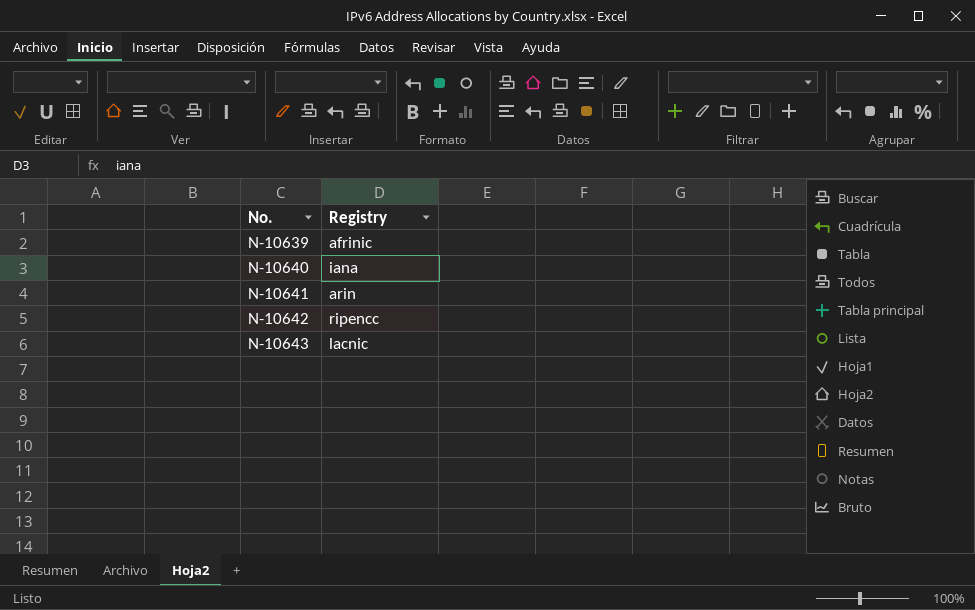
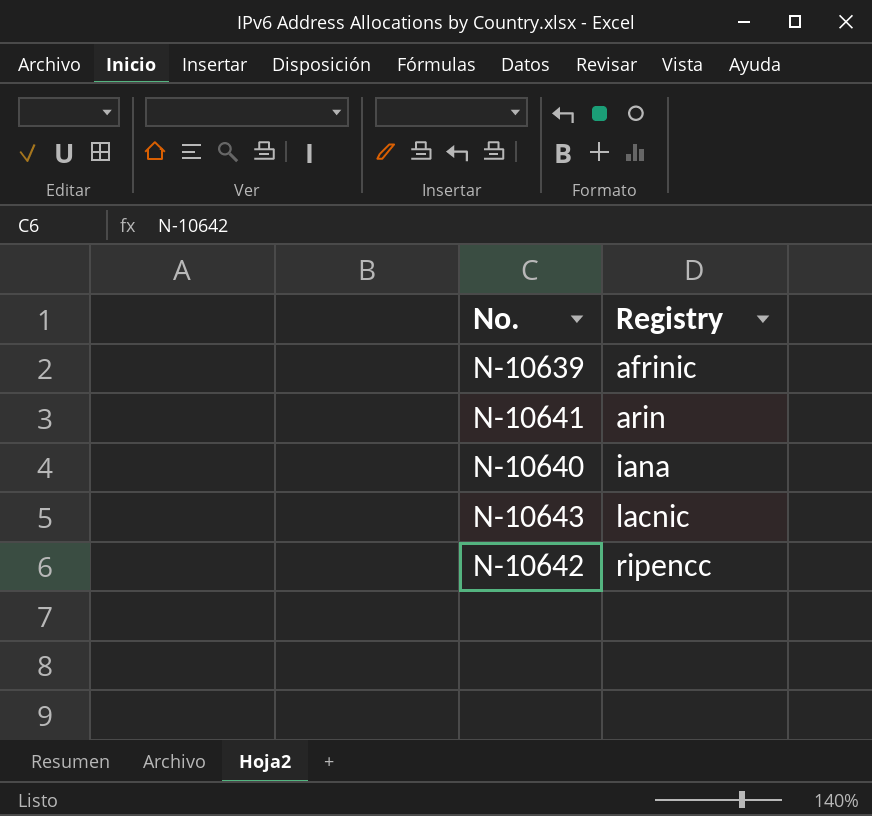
row order: No. ascending -> Registry ascending

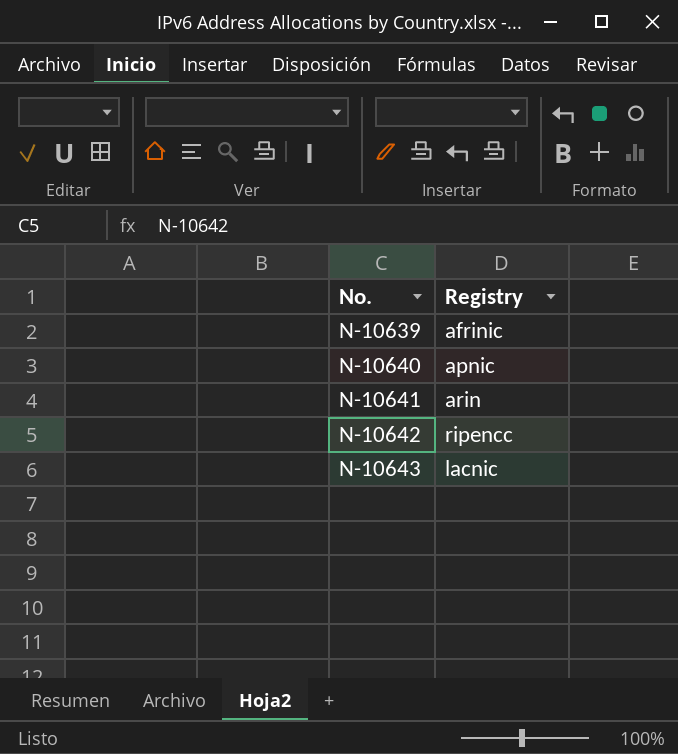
row order: Registry ascending -> No. ascending
N-10640 | Registry: iana -> apnic

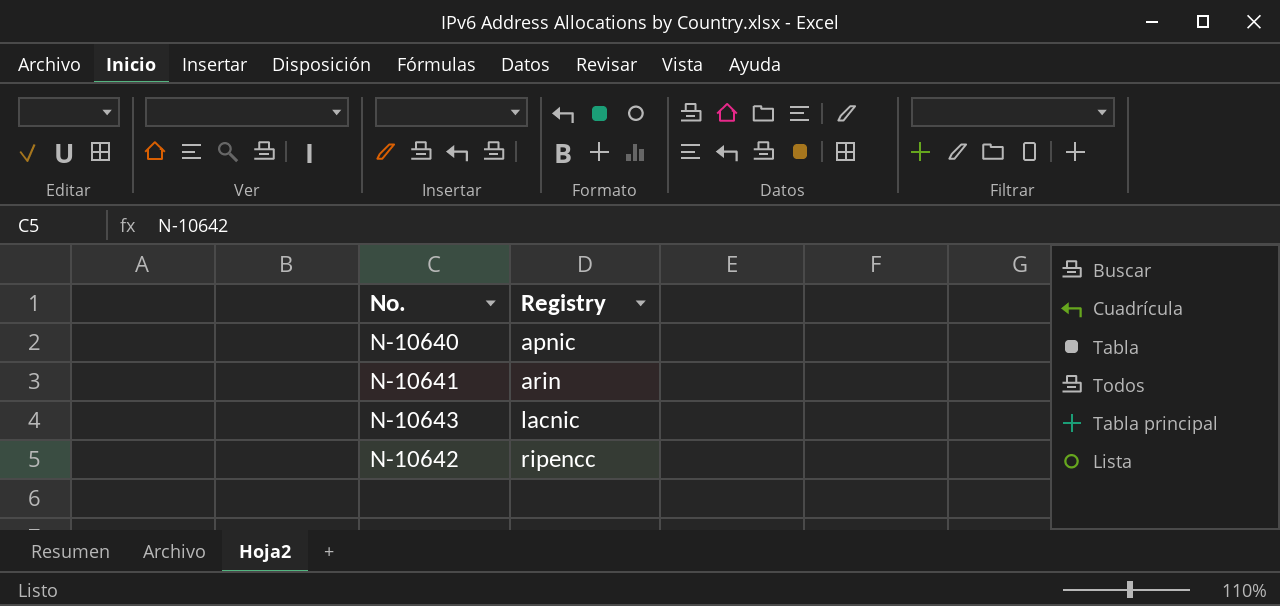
row order: No. ascending -> Registry ascending
row N-10639: afrinic -> none

